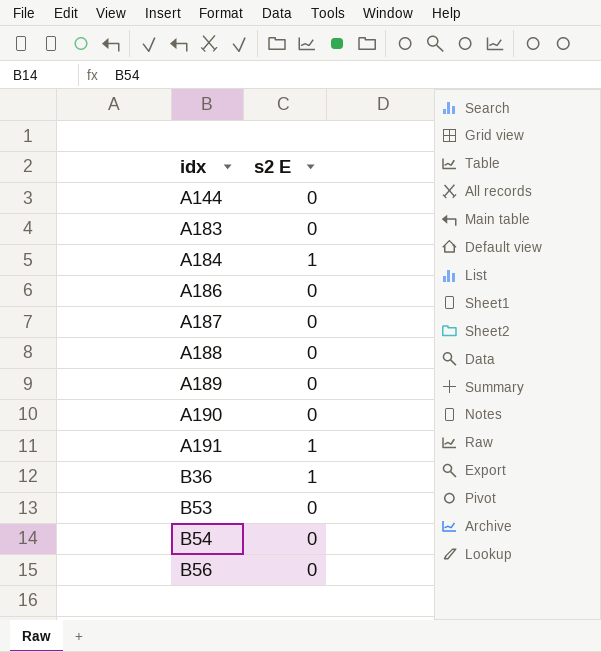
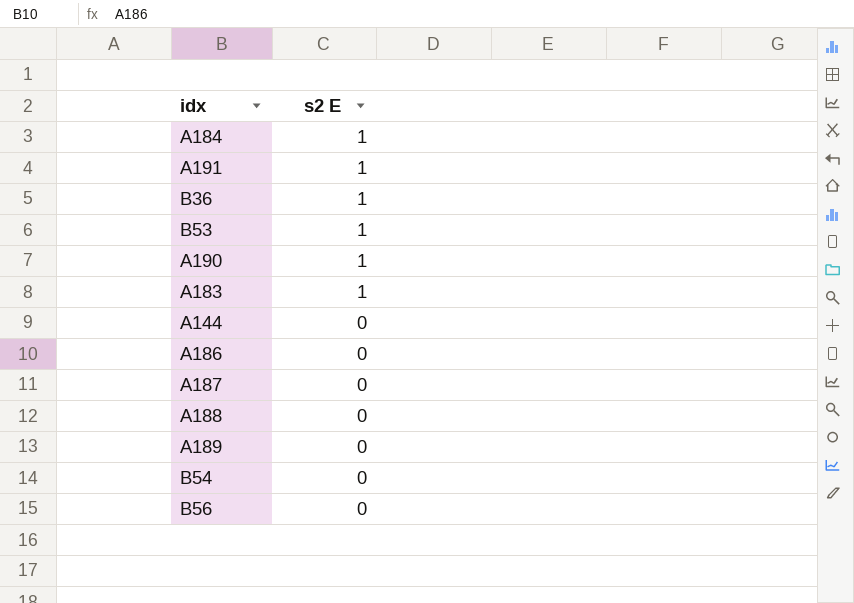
row order: idx ascending -> s2 E descending
B53 | s2 E: 0 -> 1
A190 | s2 E: 0 -> 1
A183 | s2 E: 0 -> 1

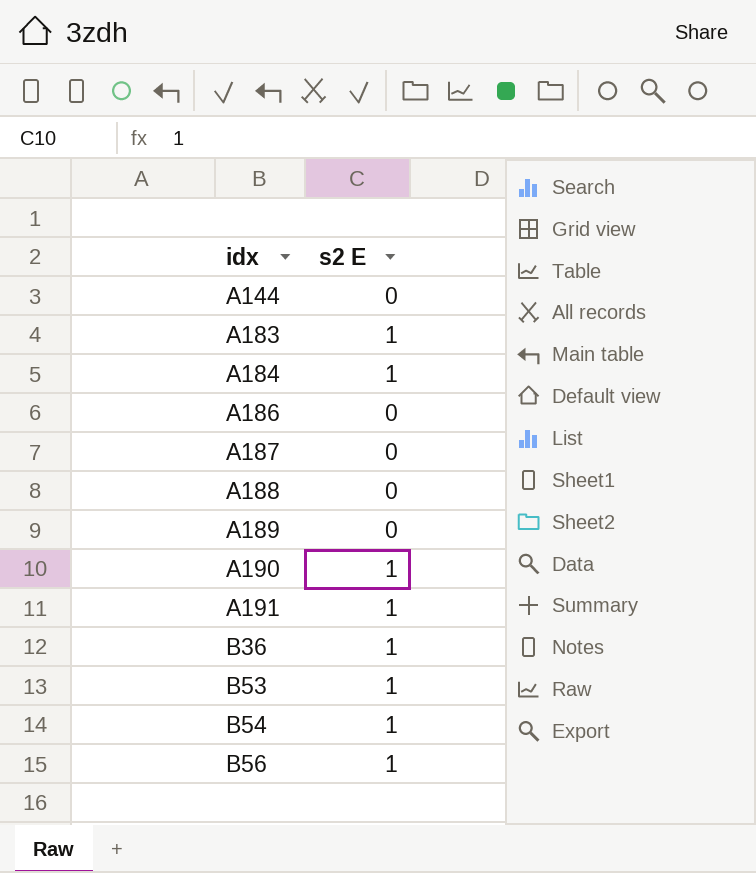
row order: s2 E descending -> idx ascending
B54 | s2 E: 0 -> 1
B56 | s2 E: 0 -> 1

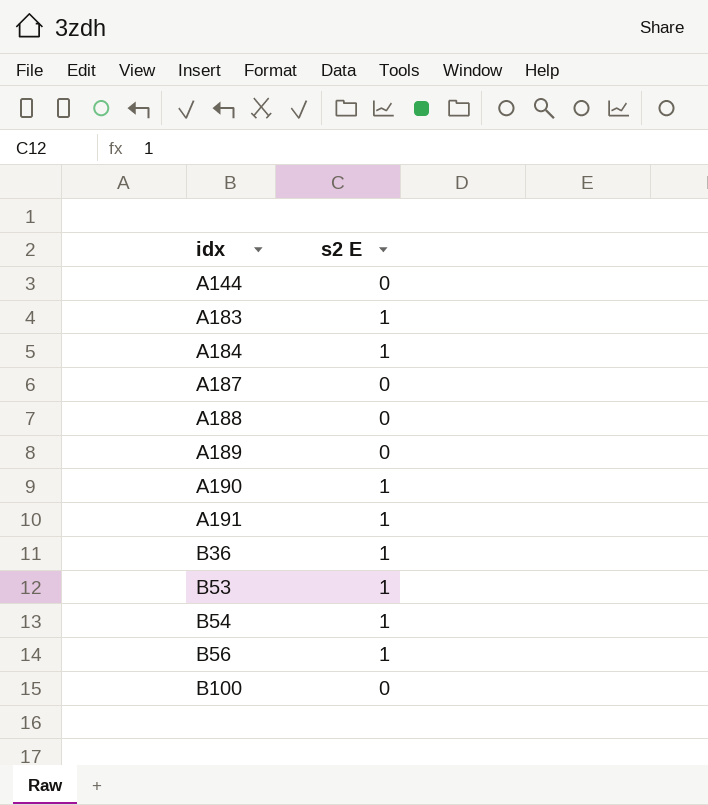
row A186: 0 -> none
row B100: none -> 0

